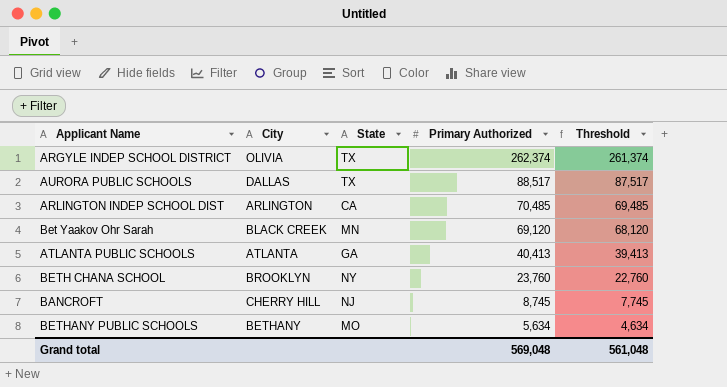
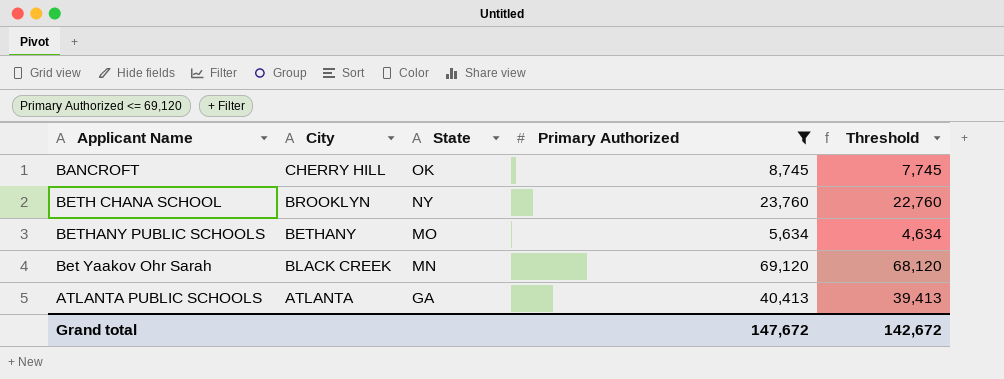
filter: none -> Primary Authorized <= 69,120
row order: Primary Authorized descending -> State descending
BANCROFT | State: NJ -> OK
Grand total | Primary Authorized: 569,048 -> 147,672
Grand total | Threshold: 561,048 -> 142,672

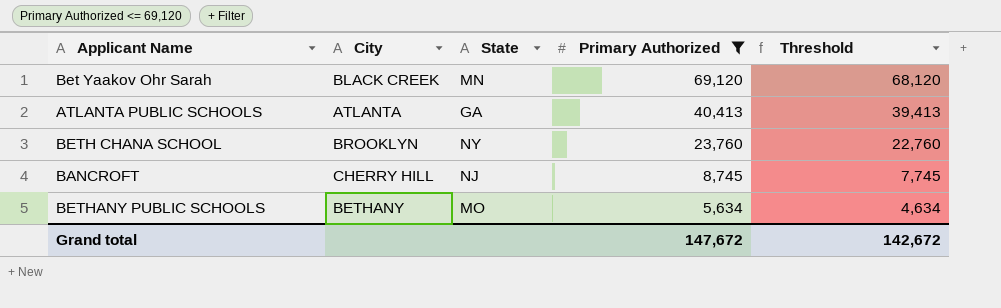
row order: State descending -> Primary Authorized descending
BANCROFT | State: OK -> NJ

